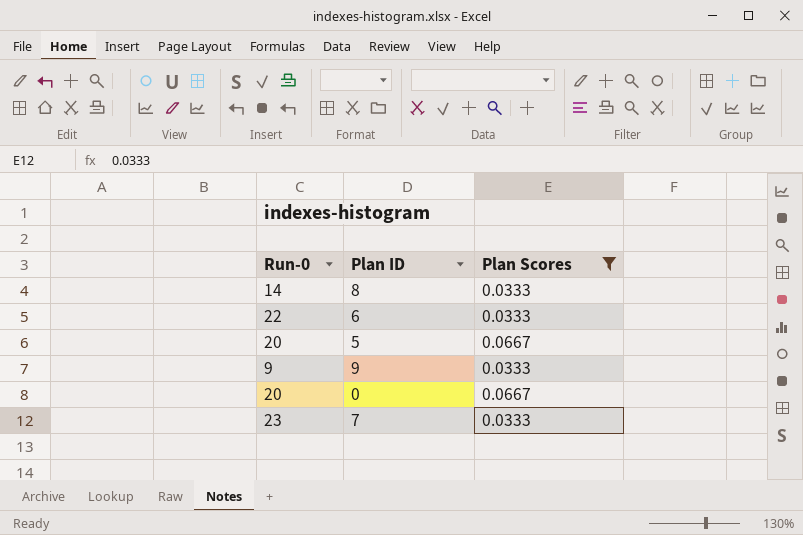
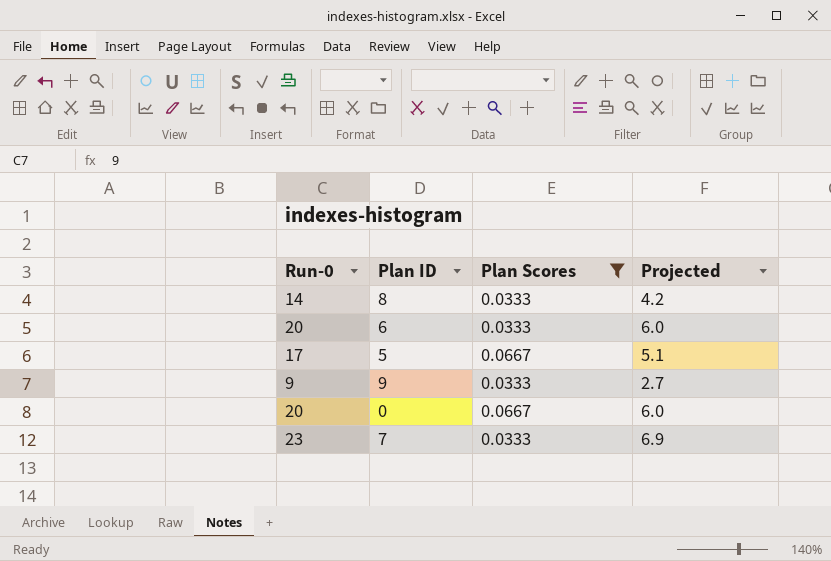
column Projected | formula: none -> [Run-0] * 0.3
6 | Run-0: 22 -> 20
5 | Run-0: 20 -> 17

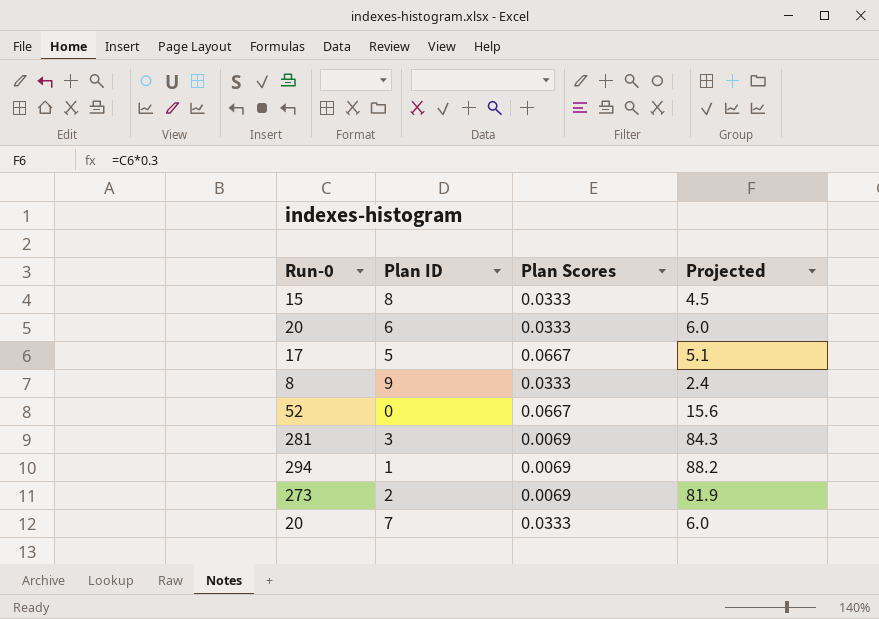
filter: Plan Scores != 0.0069 -> none
8 | Run-0: 14 -> 15
8 | Projected: 4.2 -> 4.5
9 | Run-0: 9 -> 8
9 | Projected: 2.7 -> 2.4
0 | Run-0: 20 -> 52
0 | Projected: 6.0 -> 15.6
7 | Run-0: 23 -> 20
7 | Projected: 6.9 -> 6.0

